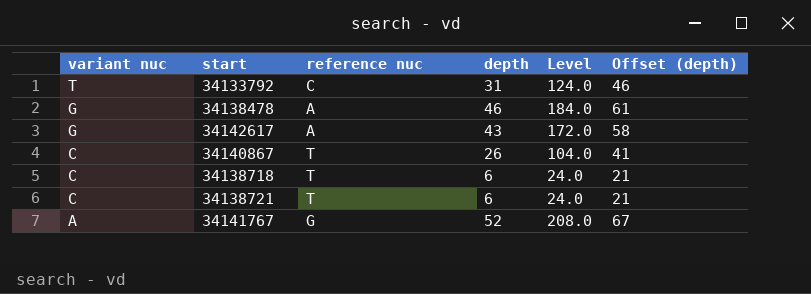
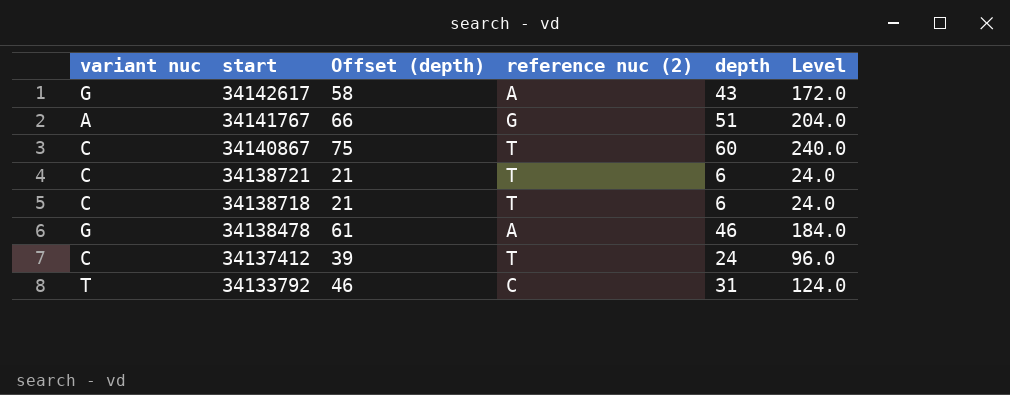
row order: variant nuc descending -> start descending
column Offset (depth) | position: 6 -> 3
column name: reference nuc -> reference nuc (2)
34141767 | Offset (depth): 67 -> 66
34141767 | depth: 52 -> 51
34141767 | Level: 208.0 -> 204.0
34140867 | Offset (depth): 41 -> 75
34140867 | depth: 26 -> 60
34140867 | Level: 104.0 -> 240.0
row 34137412: none -> C | 39 | T | 24 | 96.0

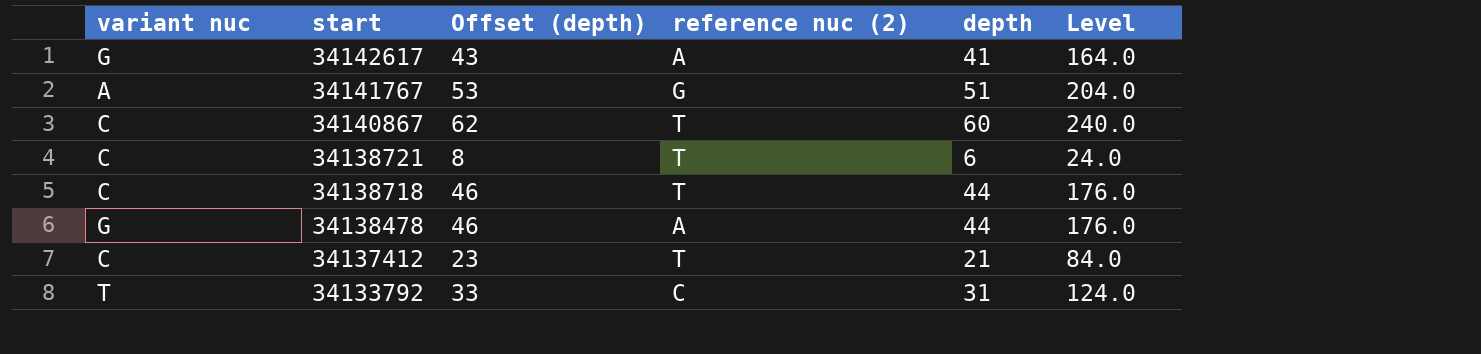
column Offset (depth) | formula: [depth] + 15 -> [depth] + 2
34142617 | depth: 43 -> 41
34142617 | Level: 172.0 -> 164.0
34138718 | depth: 6 -> 44
34138718 | Level: 24.0 -> 176.0
34138478 | depth: 46 -> 44
34138478 | Level: 184.0 -> 176.0
34137412 | depth: 24 -> 21
34137412 | Level: 96.0 -> 84.0

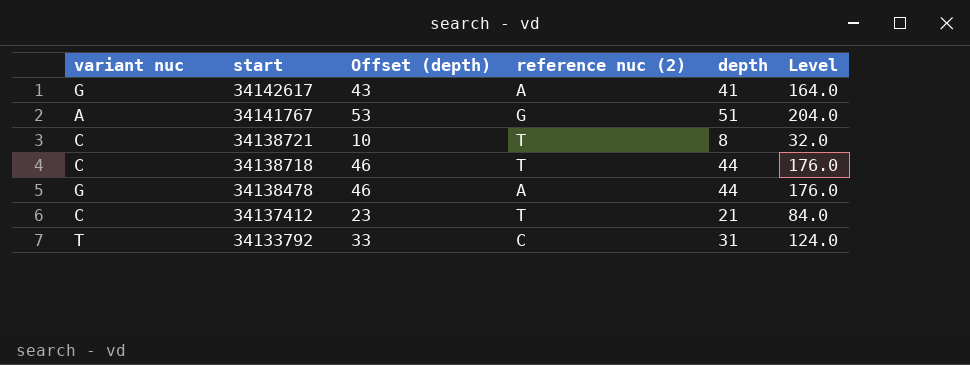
row 34140867: C | 62 | T | 60 | 240.0 -> none
34138721 | Offset (depth): 8 -> 10
34138721 | depth: 6 -> 8
34138721 | Level: 24.0 -> 32.0

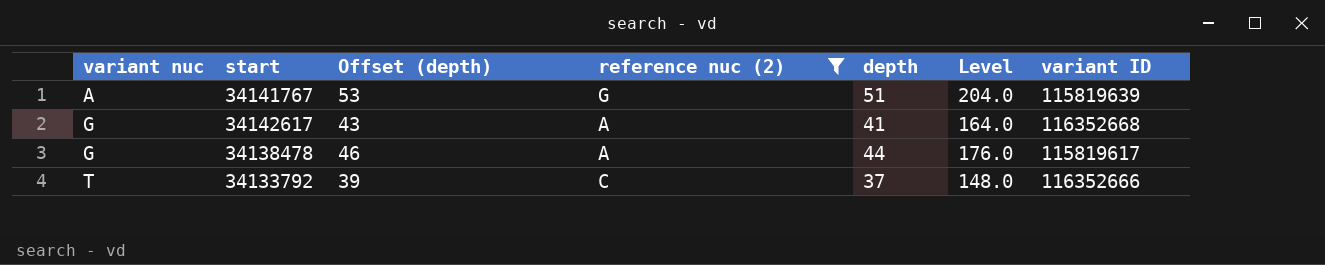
filter: none -> reference nuc (2) != T
row order: start descending -> variant nuc ascending
column variant ID | position: none -> 7
34133792 | Offset (depth): 33 -> 39
34133792 | depth: 31 -> 37
34133792 | Level: 124.0 -> 148.0

